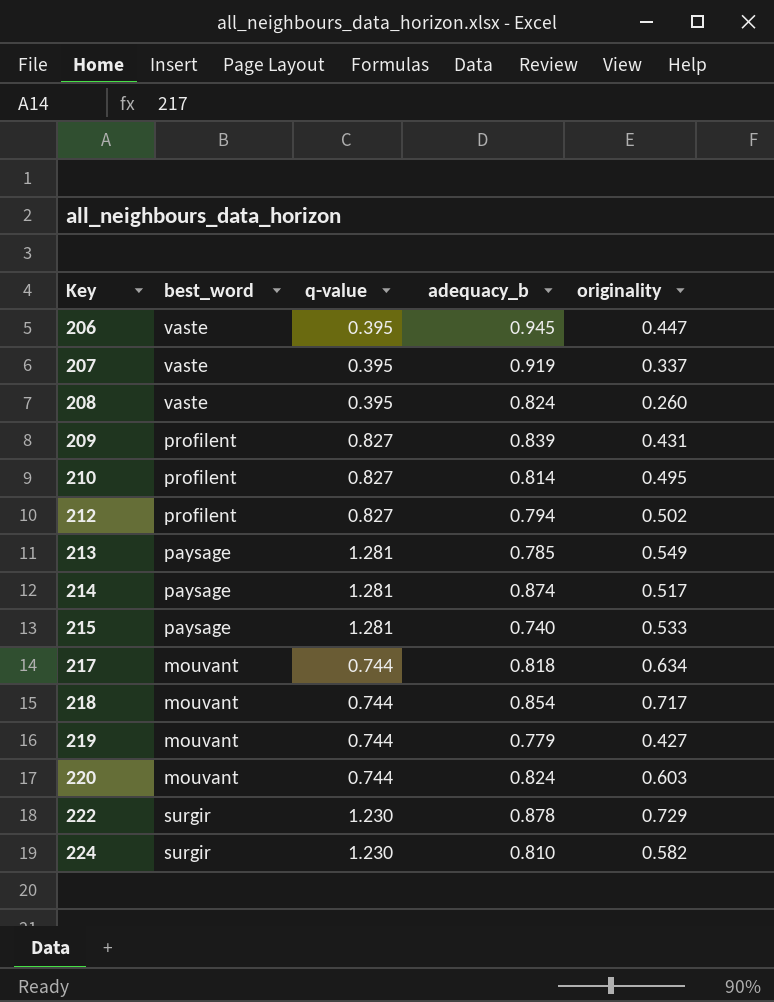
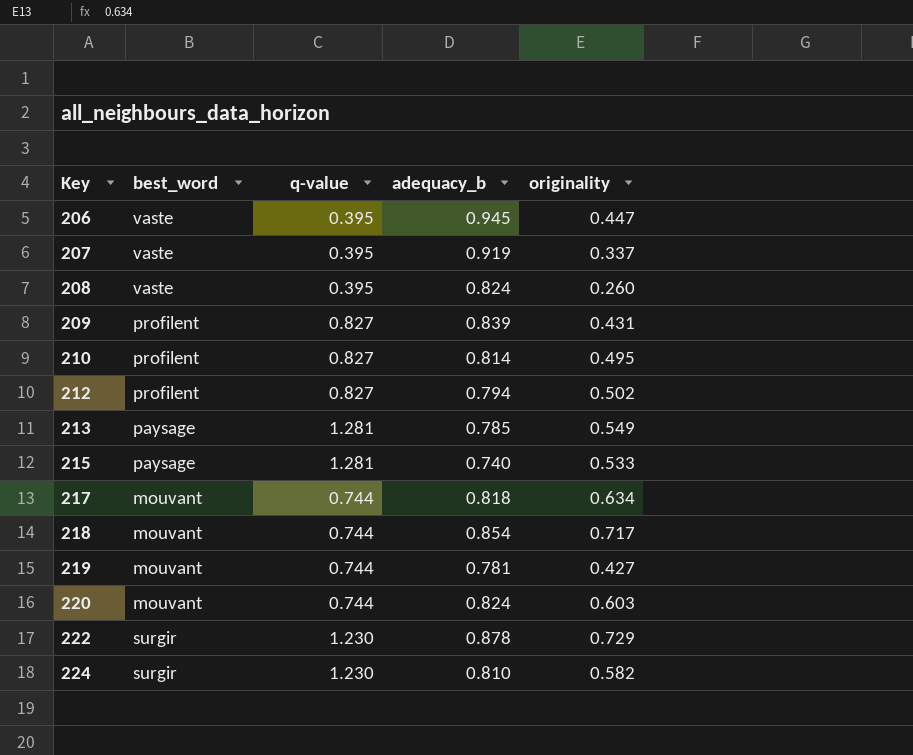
row 214: paysage | 1.281 | 0.874 | 0.517 -> none
219 | adequacy_b: 0.779 -> 0.781

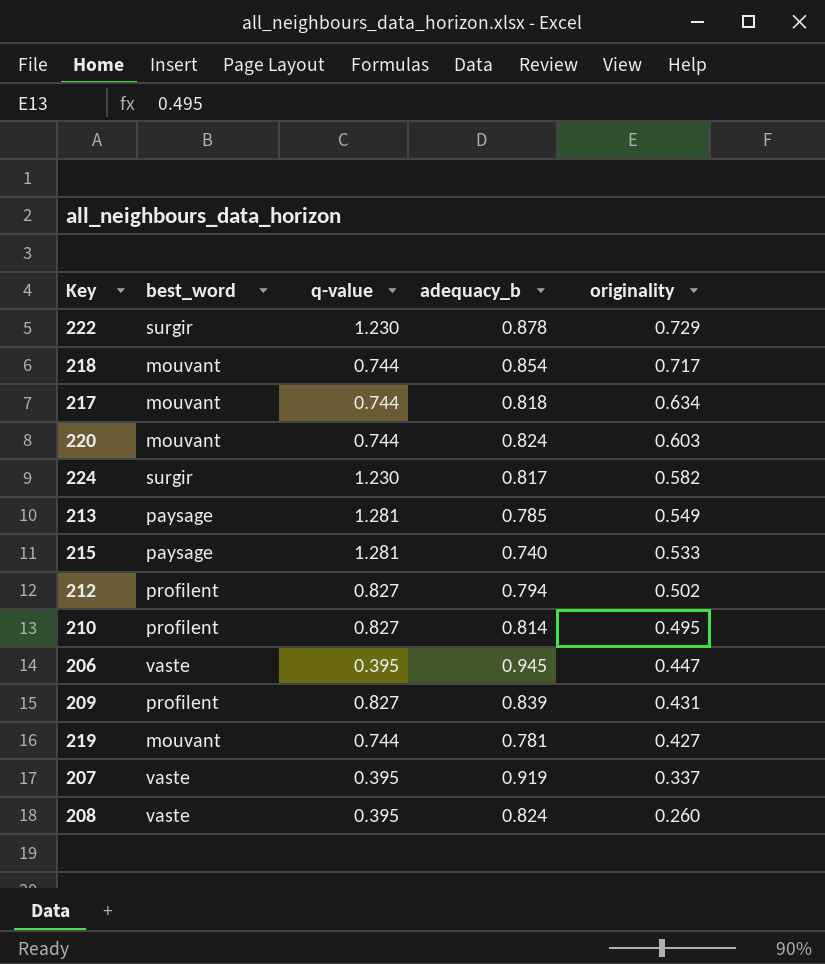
row order: Key ascending -> originality descending
224 | adequacy_b: 0.810 -> 0.817

